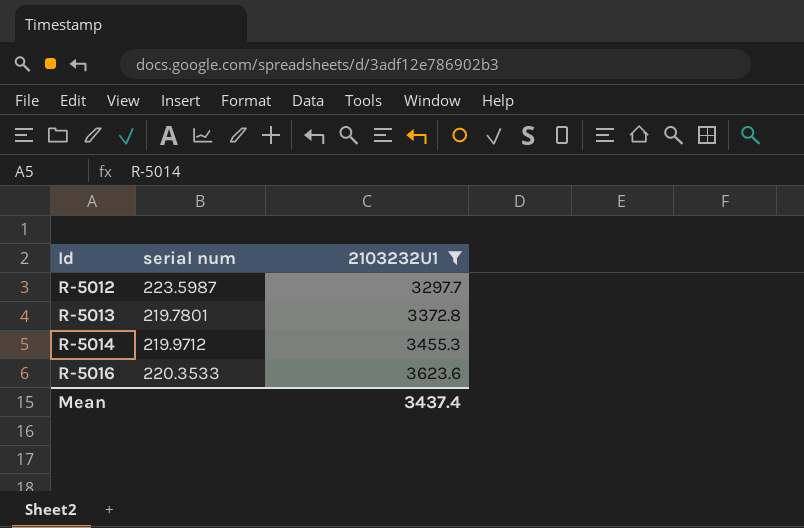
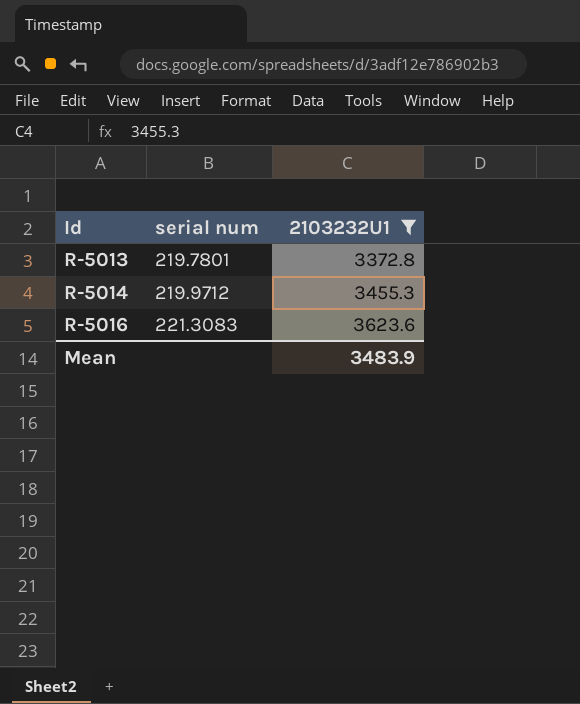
row R-5012: 223.5987 | 3297.7 -> none
R-5016 | serial num: 220.3533 -> 221.3083
Mean | 2103232U1: 3437.4 -> 3483.9

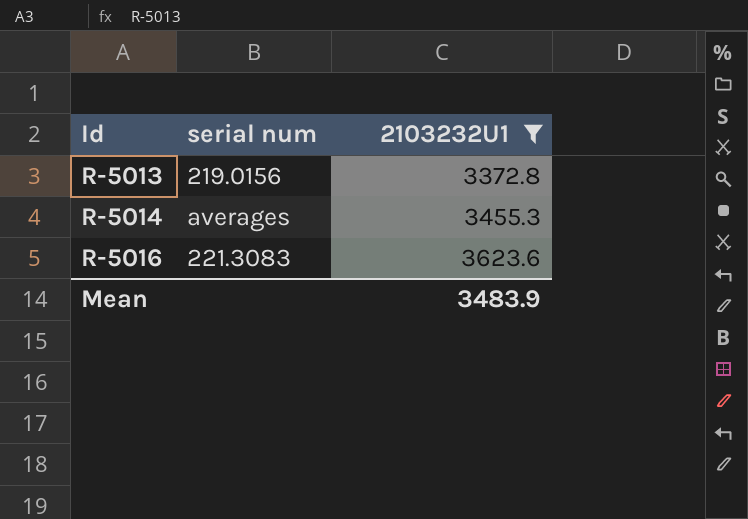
R-5013 | serial num: 219.7801 -> 219.0156
R-5014 | serial num: 219.9712 -> averages

